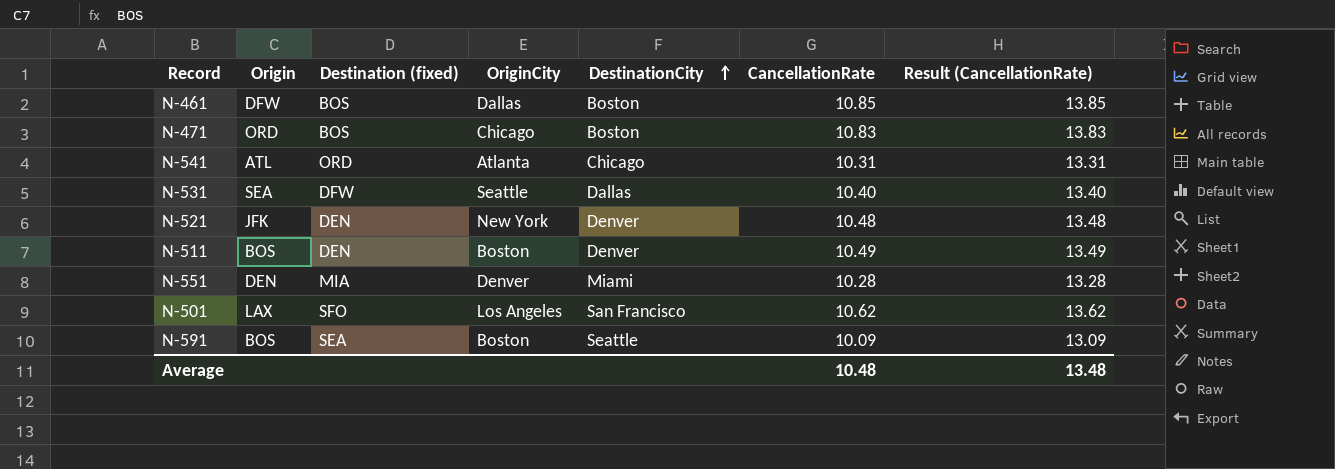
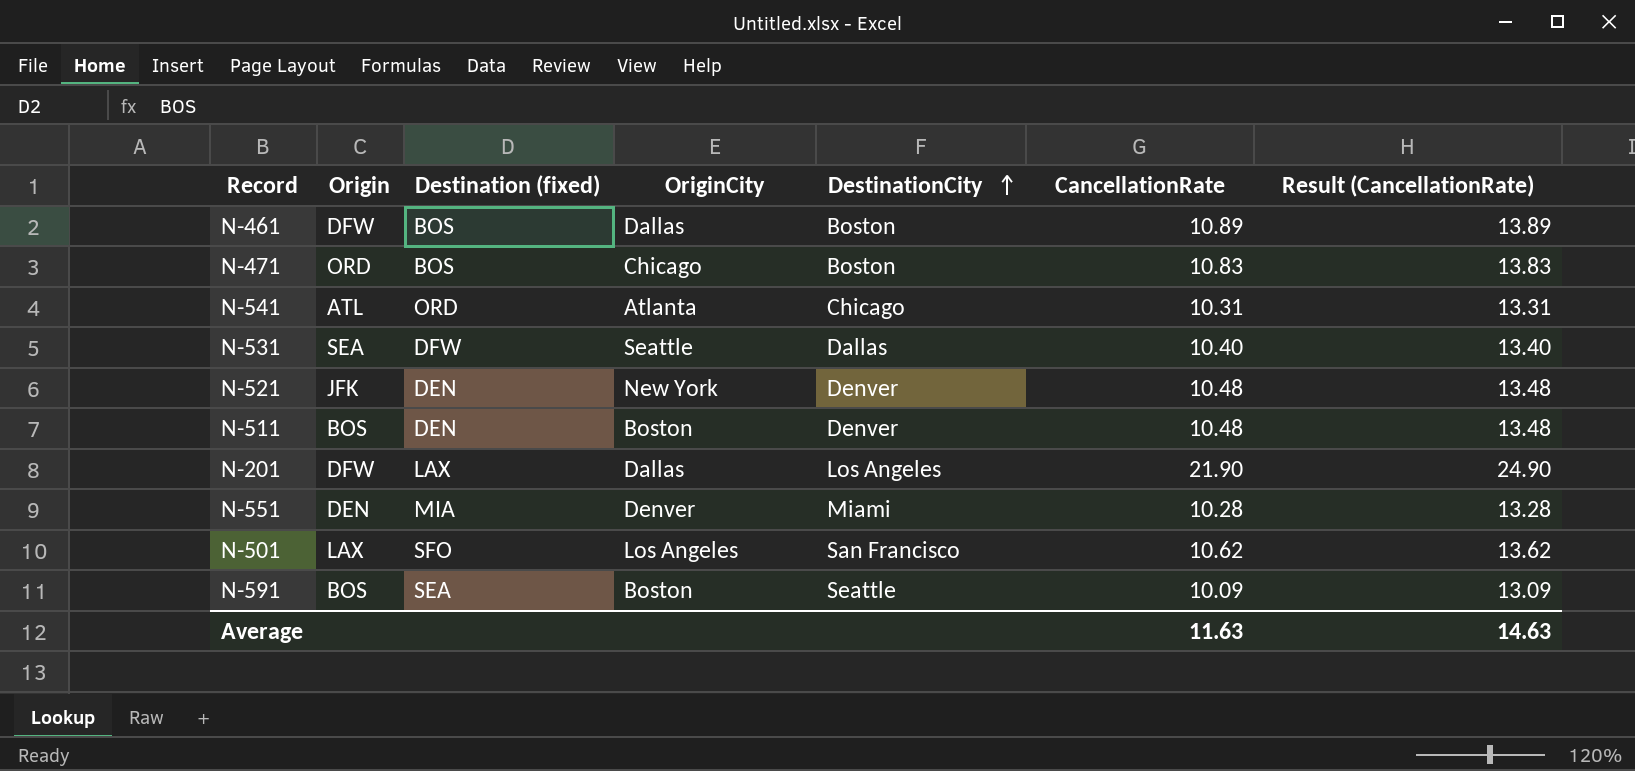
N-461 | CancellationRate: 10.85 -> 10.89
N-461 | Result (CancellationRate): 13.85 -> 13.89
N-511 | CancellationRate: 10.49 -> 10.48
N-511 | Result (CancellationRate): 13.49 -> 13.48
row N-201: none -> DFW | LAX | Dallas | Los Angeles | 21.90 | 24.90
Average | CancellationRate: 10.48 -> 11.63
Average | Result (CancellationRate): 13.48 -> 14.63

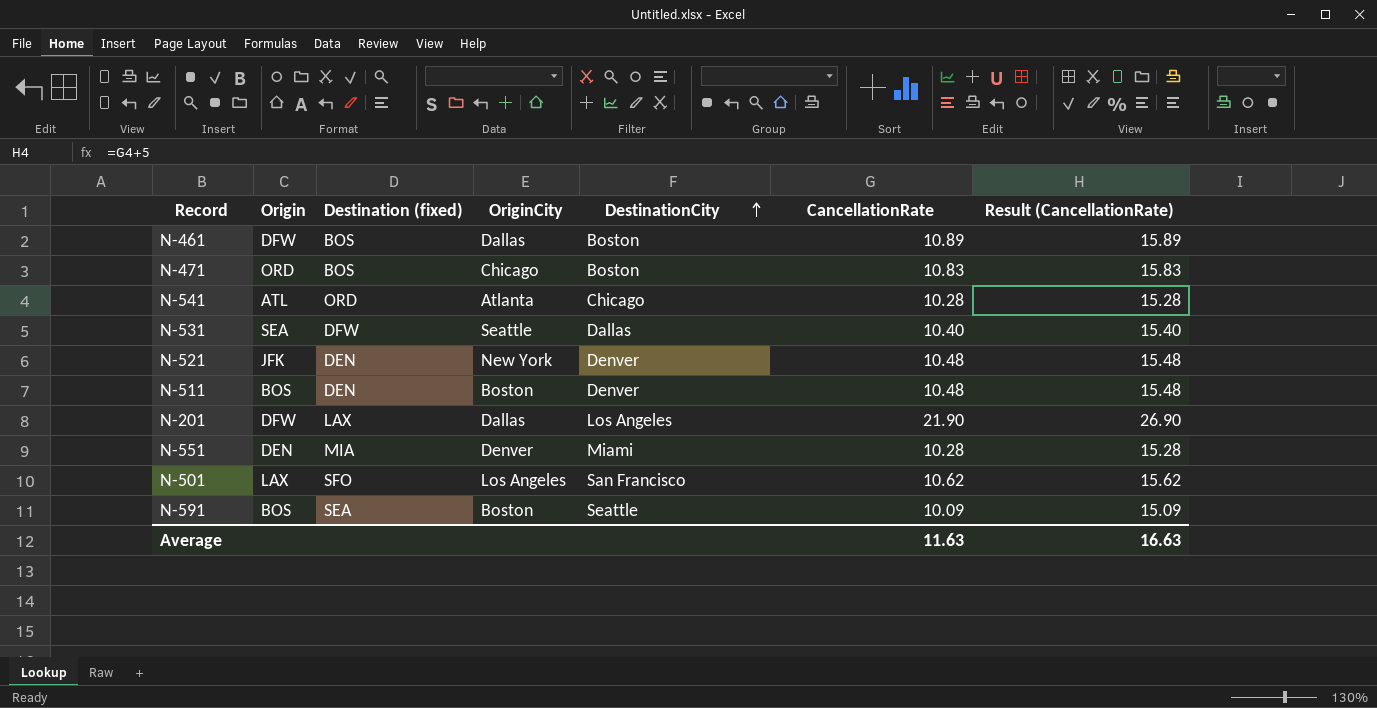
column Result (CancellationRate) | formula: [CancellationRate] + 3 -> [CancellationRate] + 5
N-541 | CancellationRate: 10.31 -> 10.28
Average | Result (CancellationRate): 14.63 -> 16.63

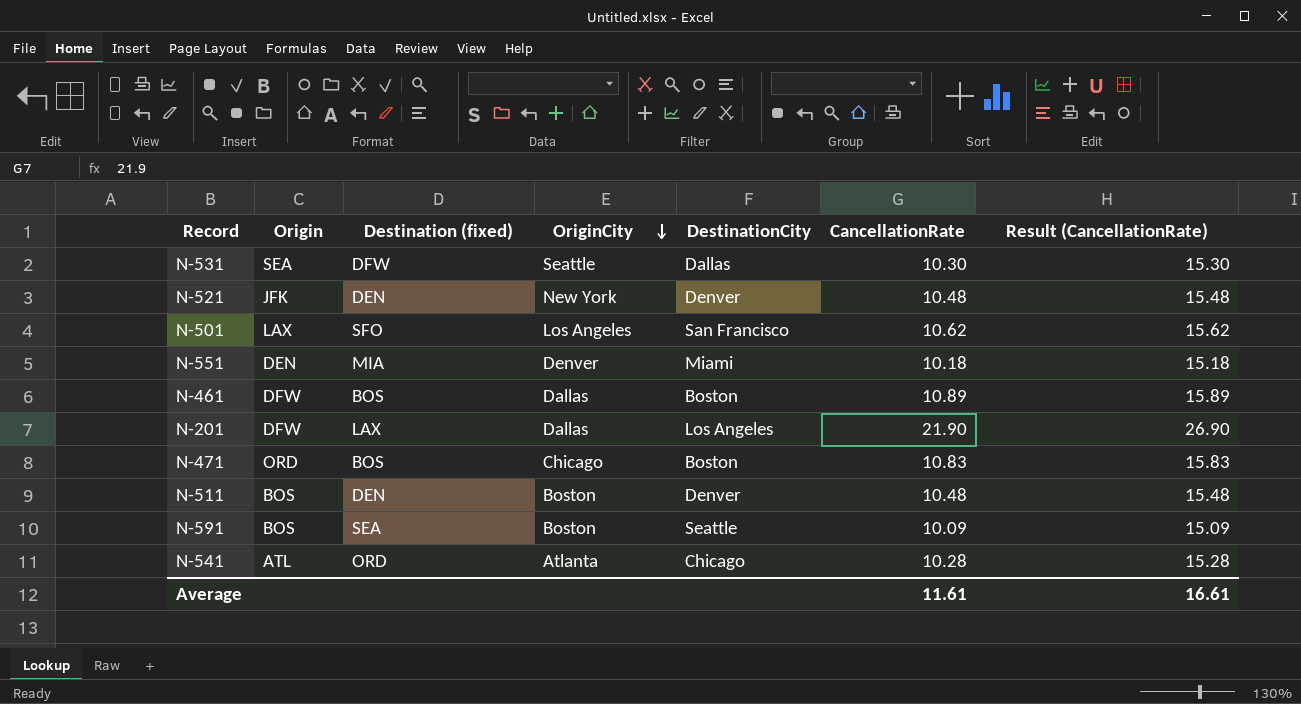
row order: DestinationCity ascending -> OriginCity descending
N-531 | CancellationRate: 10.40 -> 10.30
N-531 | Result (CancellationRate): 15.40 -> 15.30
N-551 | CancellationRate: 10.28 -> 10.18
N-551 | Result (CancellationRate): 15.28 -> 15.18
Average | CancellationRate: 11.63 -> 11.61
Average | Result (CancellationRate): 16.63 -> 16.61

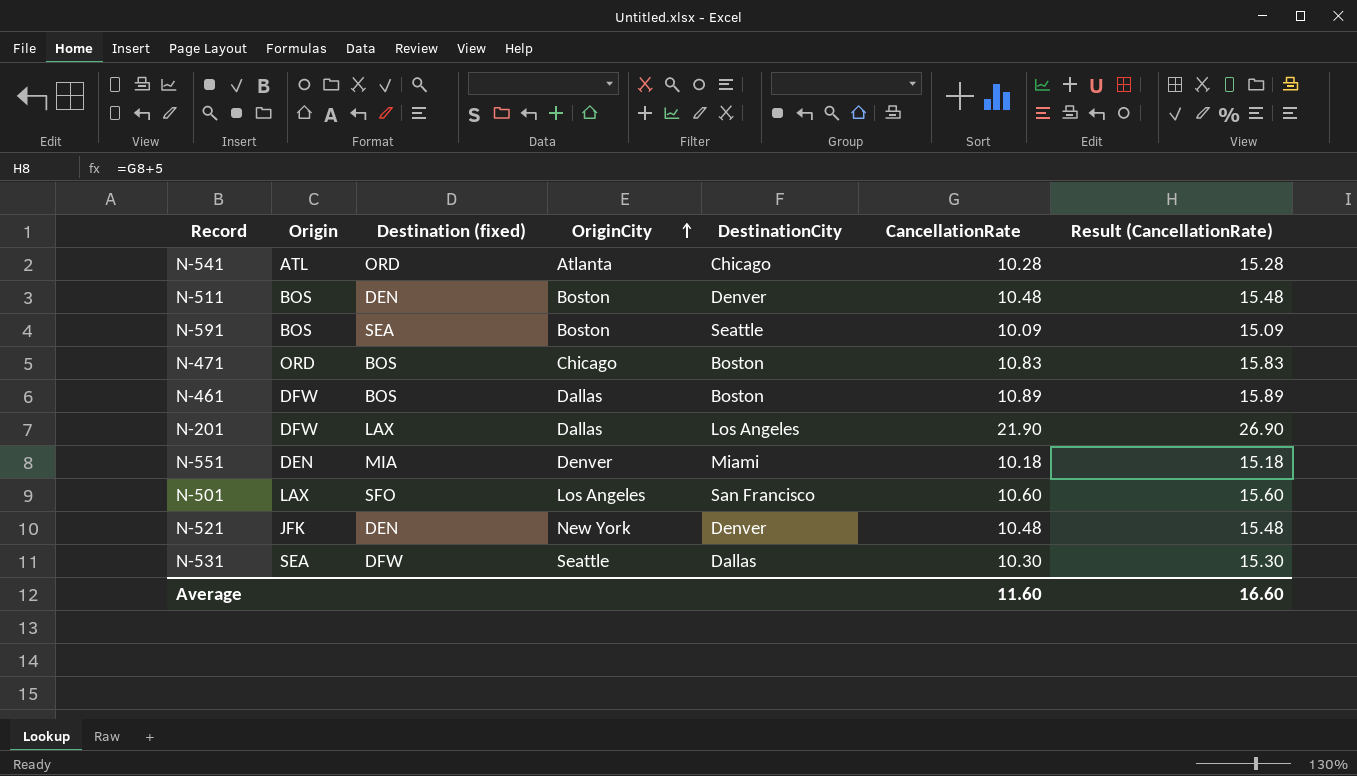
row order: OriginCity descending -> OriginCity ascending
N-501 | CancellationRate: 10.62 -> 10.60
N-501 | Result (CancellationRate): 15.62 -> 15.60
Average | CancellationRate: 11.61 -> 11.60
Average | Result (CancellationRate): 16.61 -> 16.60

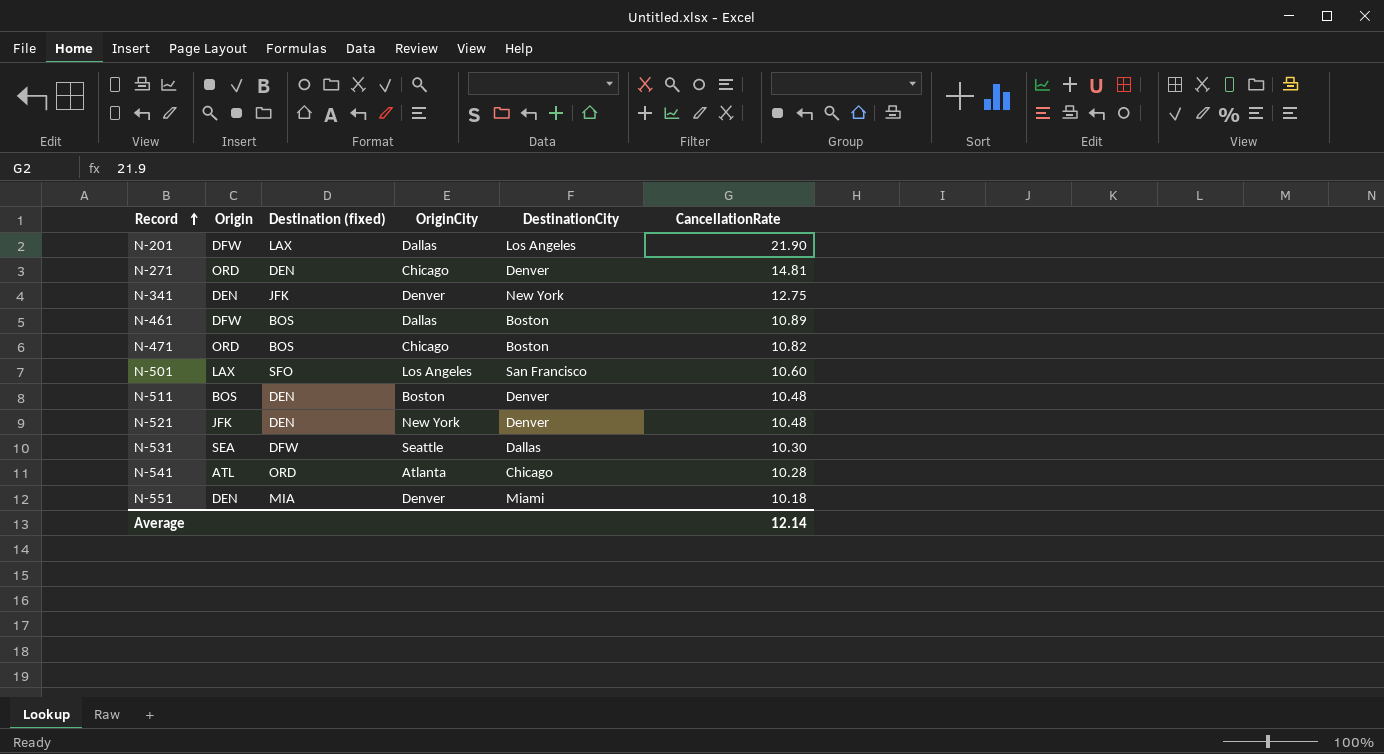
row order: OriginCity ascending -> Record ascending
column Result (CancellationRate) | formula: [CancellationRate] + 5 -> none
row N-591: BOS | SEA | Boston | Seattle | 10.09 | 15.09 -> none
row N-271: none -> ORD | DEN | Chicago | Denver | 14.81
row N-341: none -> DEN | JFK | Denver | New York | 12.75
N-471 | CancellationRate: 10.83 -> 10.82
Average | CancellationRate: 11.60 -> 12.14

